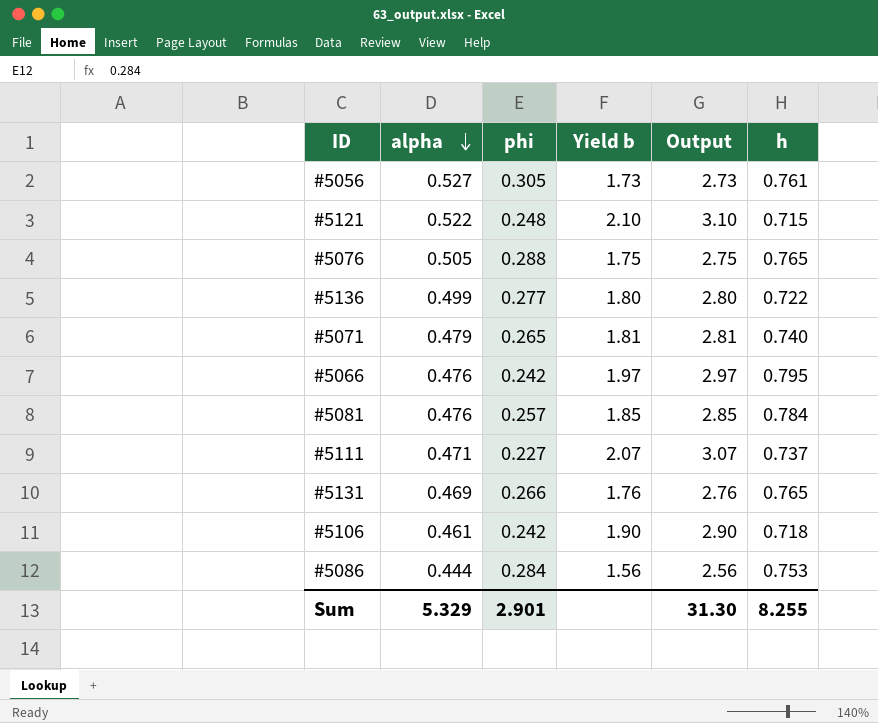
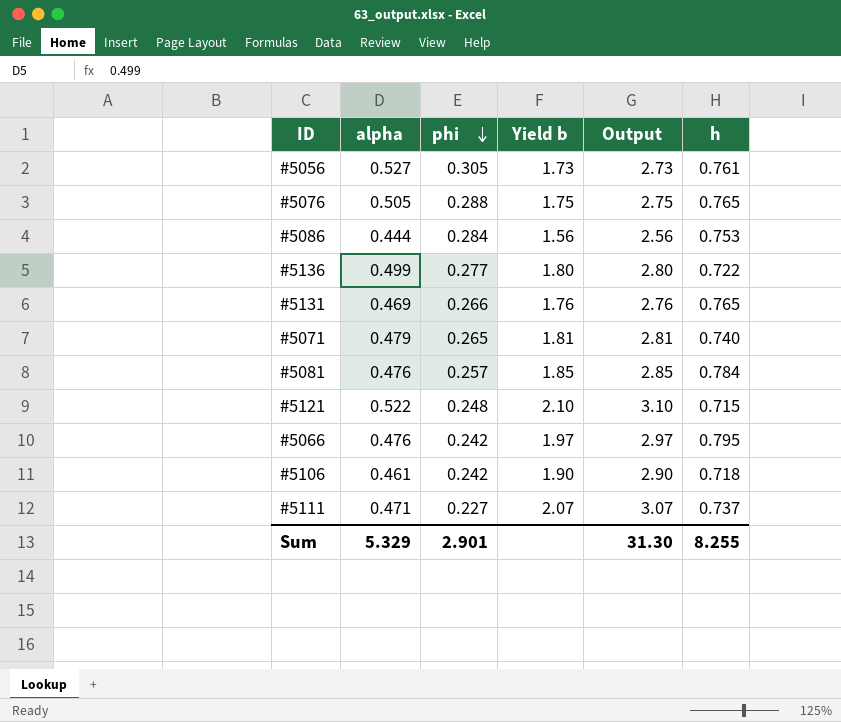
row order: alpha descending -> phi descending

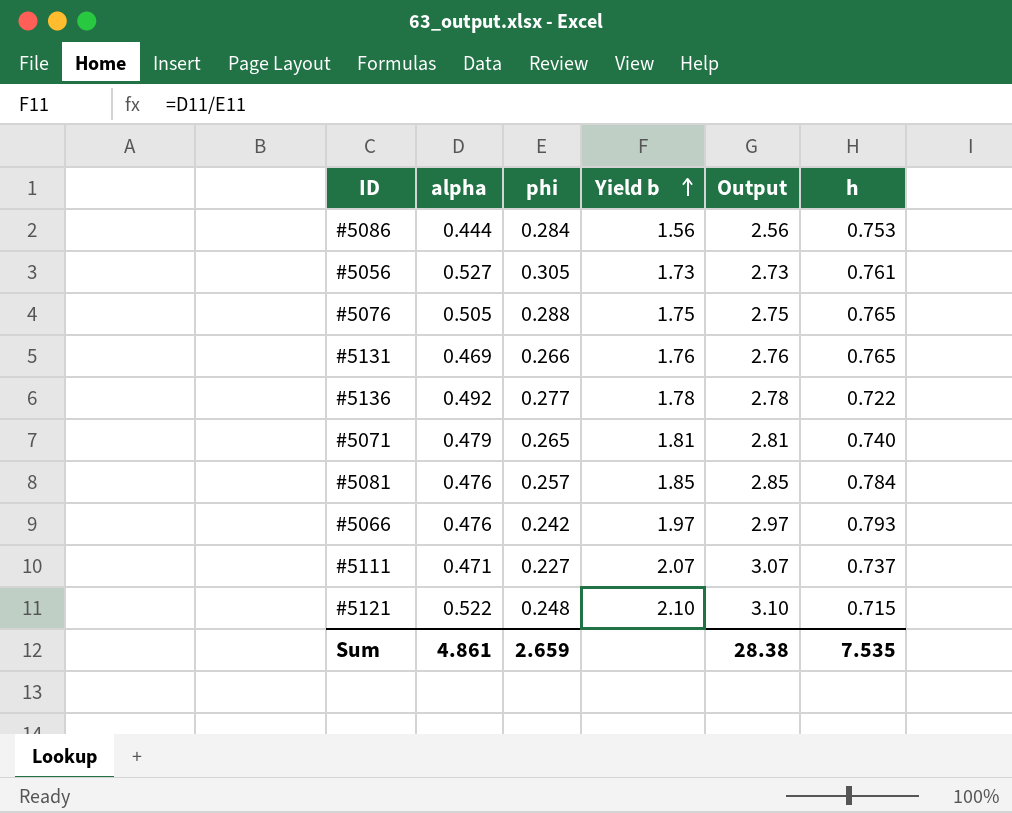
row order: phi descending -> Yield b ascending
row #5106: 0.461 | 0.242 | 1.90 | 2.90 | 0.718 -> none
#5136 | alpha: 0.499 -> 0.492
#5136 | Yield b: 1.80 -> 1.78
#5136 | Output: 2.80 -> 2.78
#5066 | h: 0.795 -> 0.793
Sum | alpha: 5.329 -> 4.861
Sum | phi: 2.901 -> 2.659
Sum | Output: 31.30 -> 28.38
Sum | h: 8.255 -> 7.535

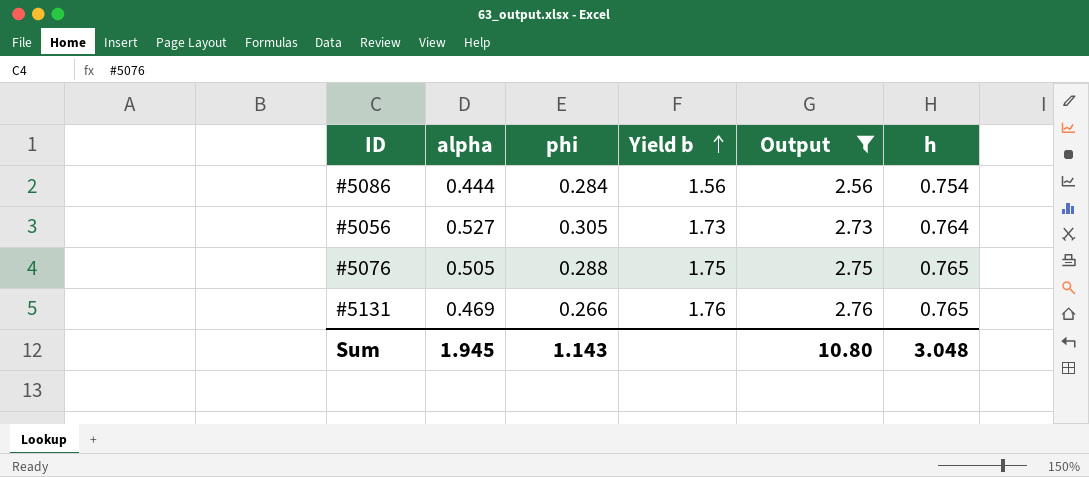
filter: none -> Output <= 2.76
#5086 | h: 0.753 -> 0.754
#5056 | h: 0.761 -> 0.764
Sum | alpha: 4.861 -> 1.945
Sum | phi: 2.659 -> 1.143
Sum | Output: 28.38 -> 10.80
Sum | h: 7.535 -> 3.048

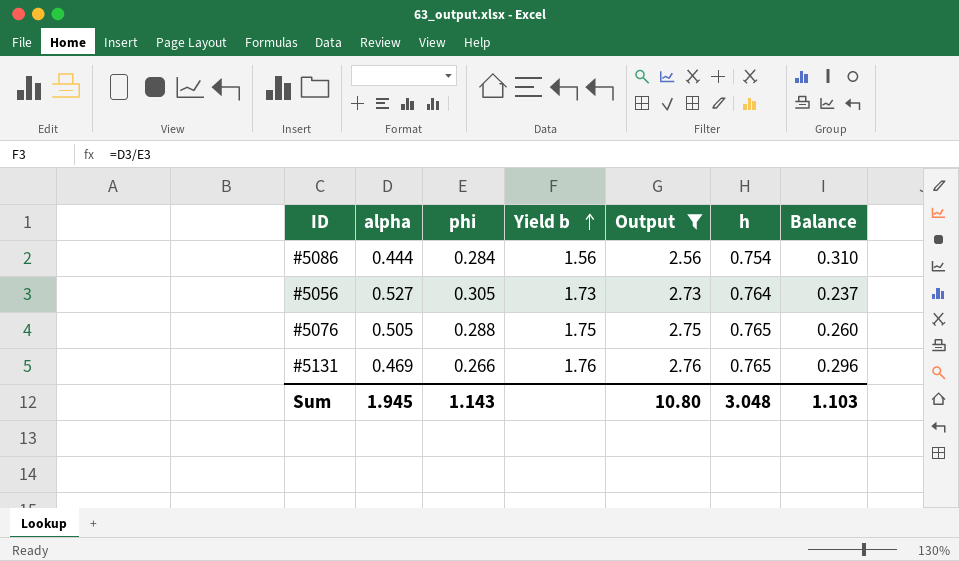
column Balance | formula: none -> [h] - [alpha]

